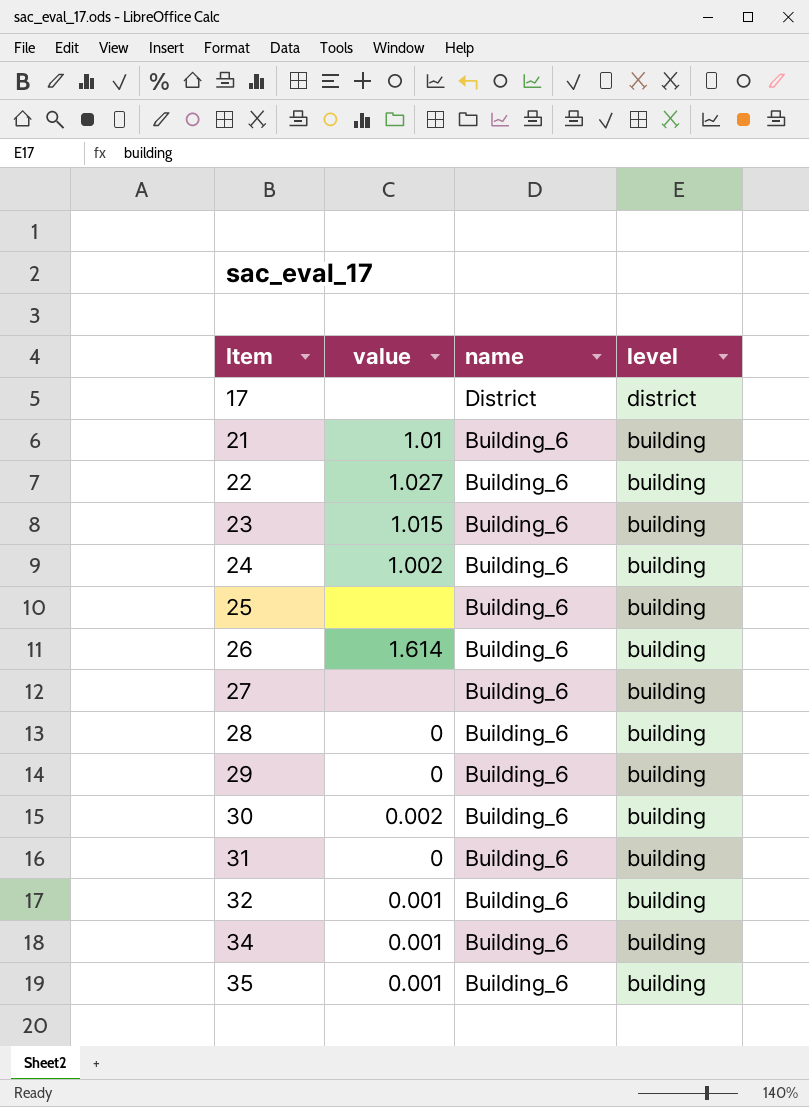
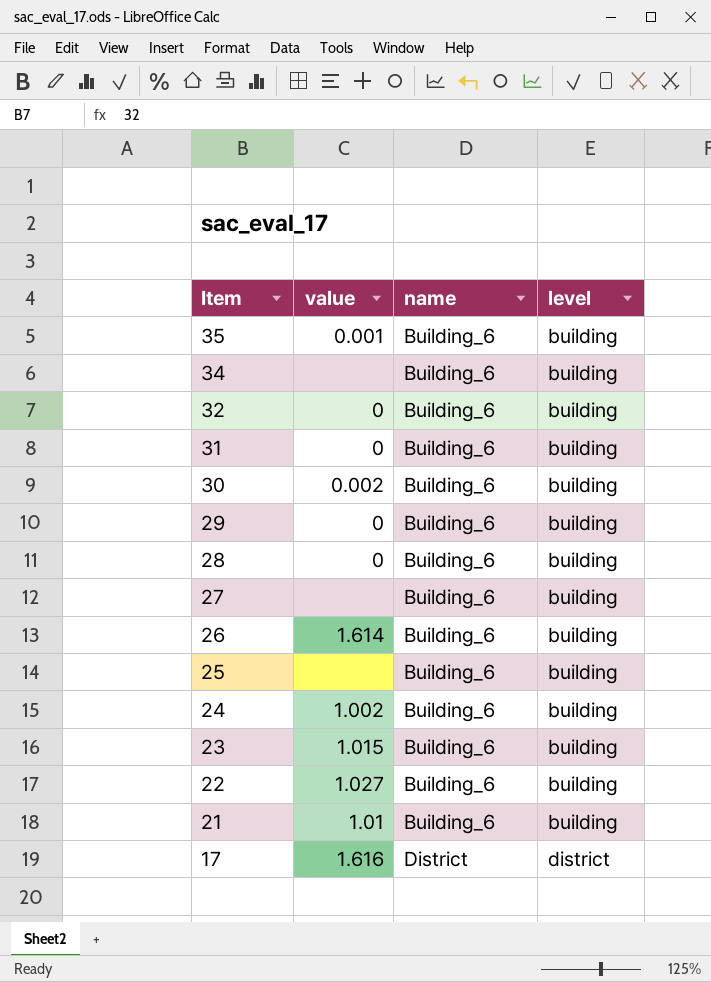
row order: Item ascending -> Item descending
34 | value: 0.001 -> none
32 | value: 0.001 -> 0
17 | value: none -> 1.616

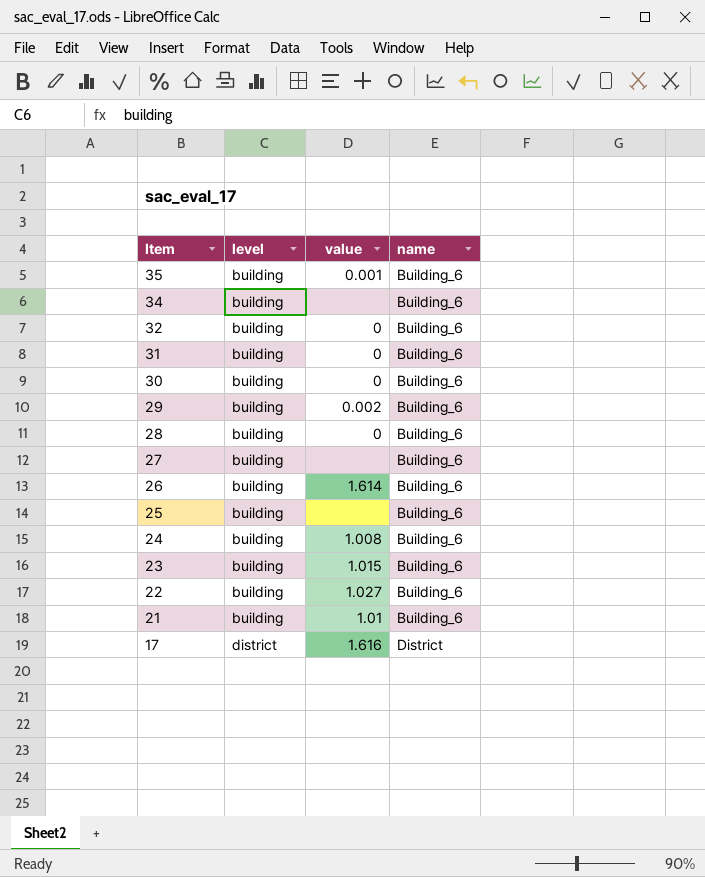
column level | position: 4 -> 2
30 | value: 0.002 -> 0
29 | value: 0 -> 0.002
24 | value: 1.002 -> 1.008

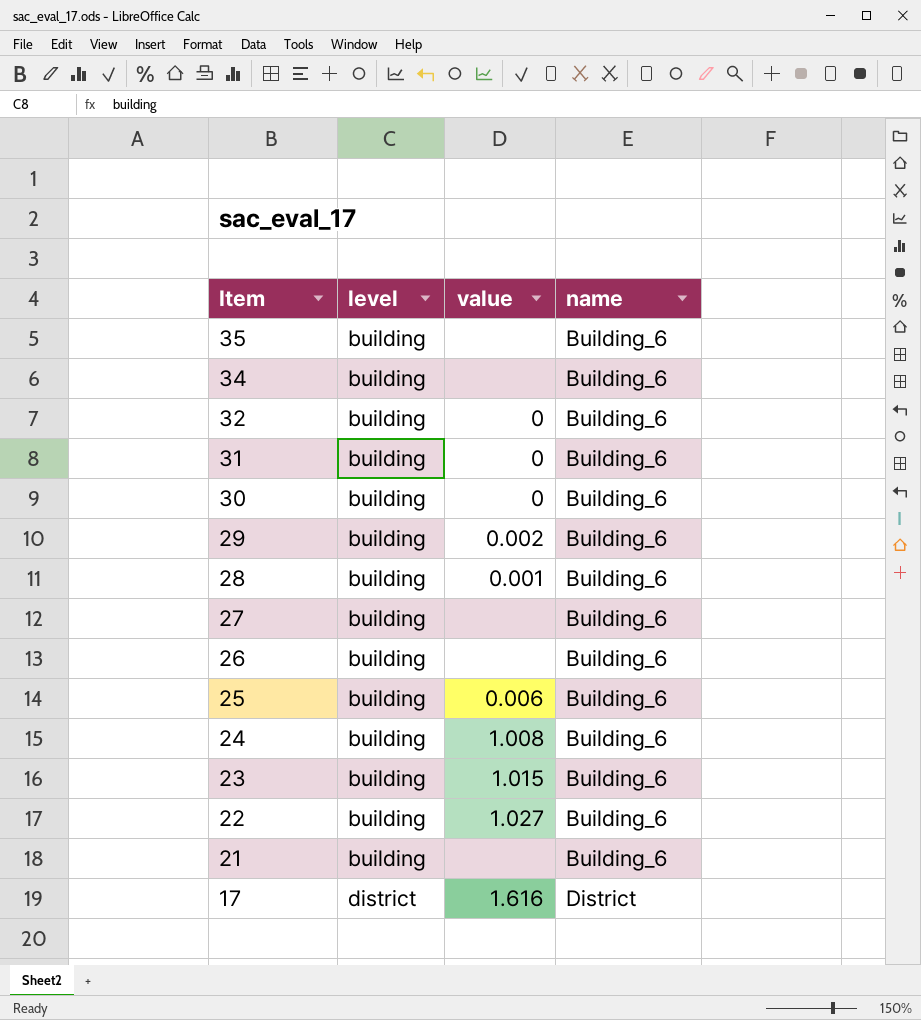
35 | value: 0.001 -> none
28 | value: 0 -> 0.001
26 | value: 1.614 -> none
25 | value: none -> 0.006
21 | value: 1.01 -> none

